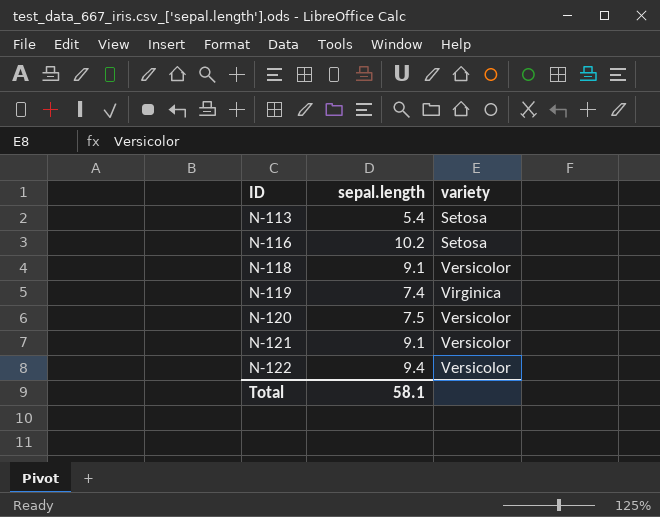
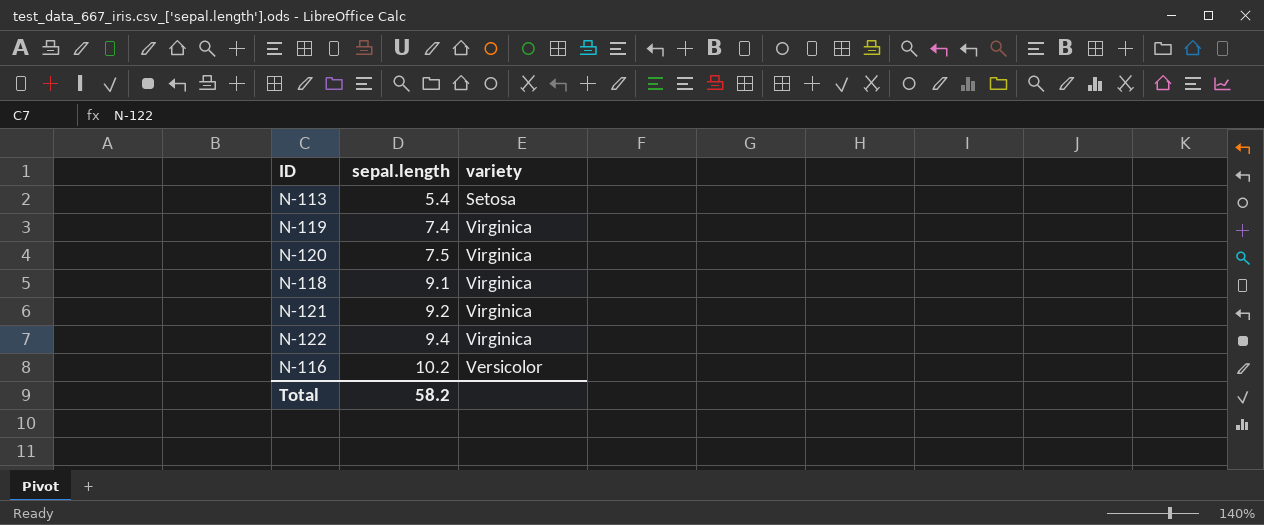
row order: ID ascending -> sepal.length ascending
N-120 | variety: Versicolor -> Virginica
N-118 | variety: Versicolor -> Virginica
N-121 | sepal.length: 9.1 -> 9.2
N-121 | variety: Versicolor -> Virginica
N-122 | variety: Versicolor -> Virginica
N-116 | variety: Setosa -> Versicolor
Total | sepal.length: 58.1 -> 58.2

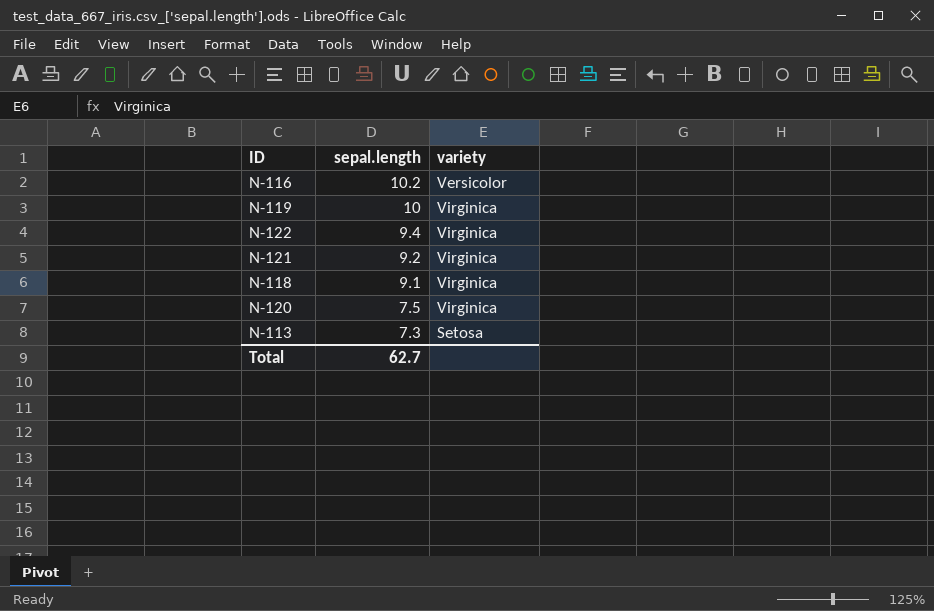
row order: sepal.length ascending -> sepal.length descending
N-119 | sepal.length: 7.4 -> 10
N-113 | sepal.length: 5.4 -> 7.3
Total | sepal.length: 58.2 -> 62.7

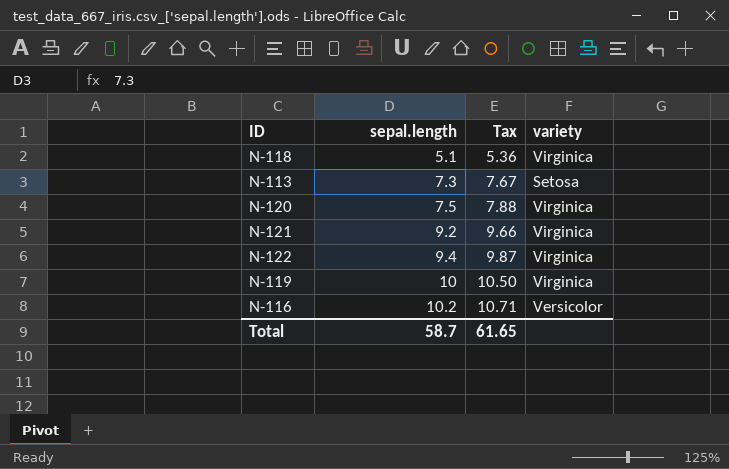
row order: sepal.length descending -> sepal.length ascending
column Tax | formula: none -> [sepal.length] * 1.05
N-118 | sepal.length: 9.1 -> 5.1
Total | sepal.length: 62.7 -> 58.7

